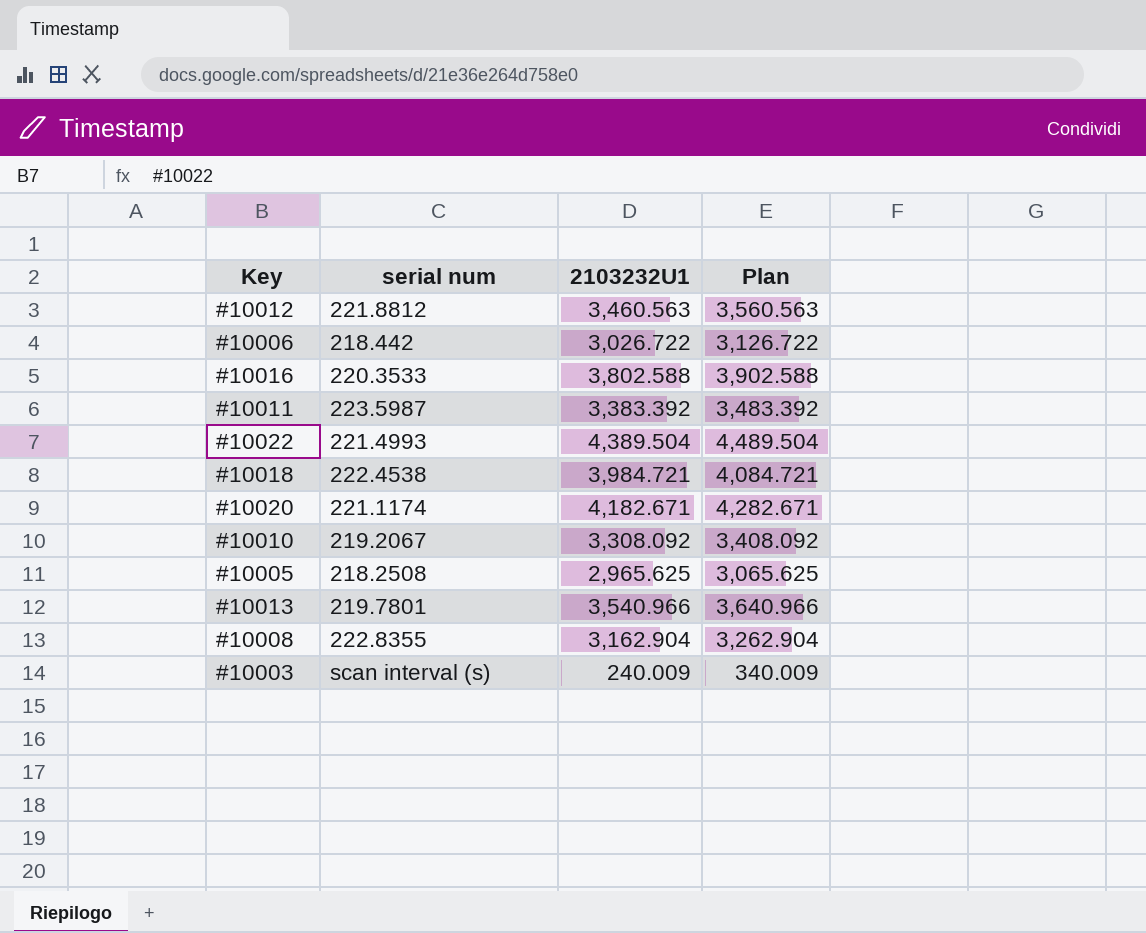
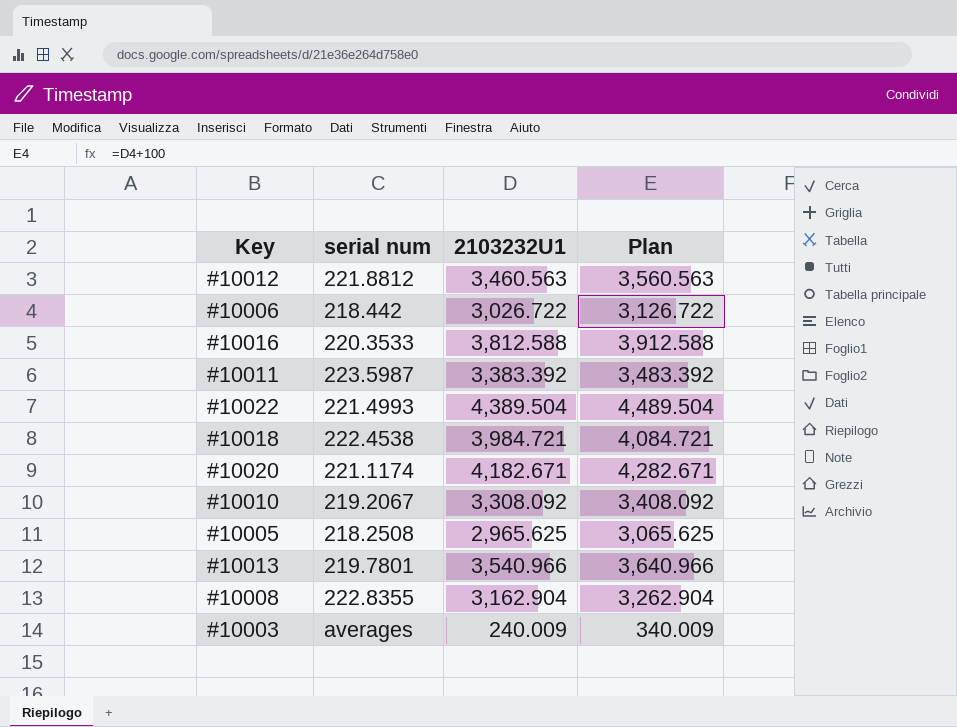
#10016 | 2103232U1: 3,802.588 -> 3,812.588
#10016 | Plan: 3,902.588 -> 3,912.588
#10003 | serial num: scan interval (s) -> averages

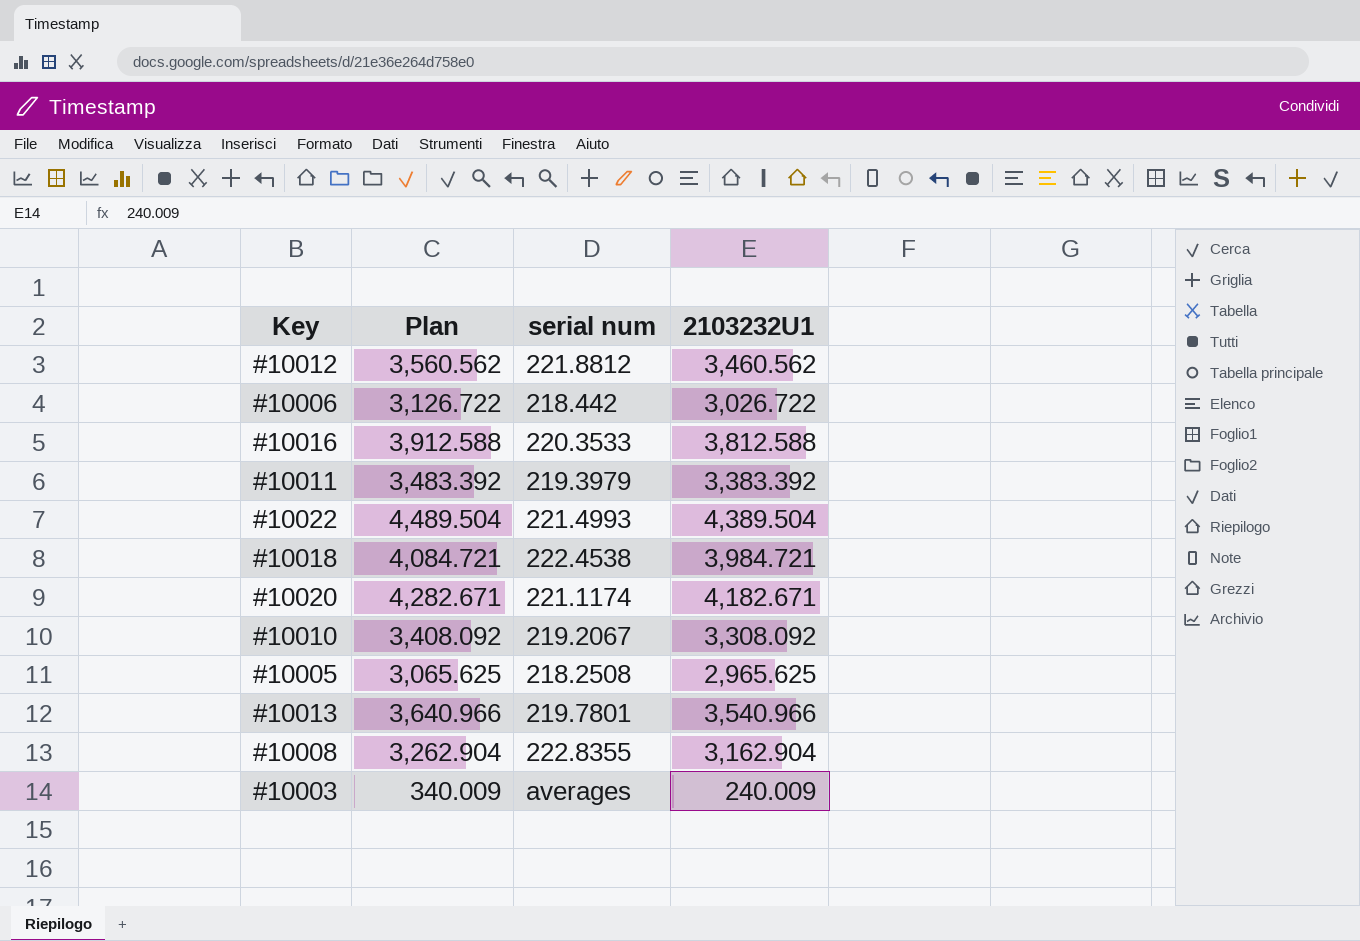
column Plan | position: 4 -> 2
#10012 | Plan: 3,560.563 -> 3,560.562
#10012 | 2103232U1: 3,460.563 -> 3,460.562
#10011 | serial num: 223.5987 -> 219.3979

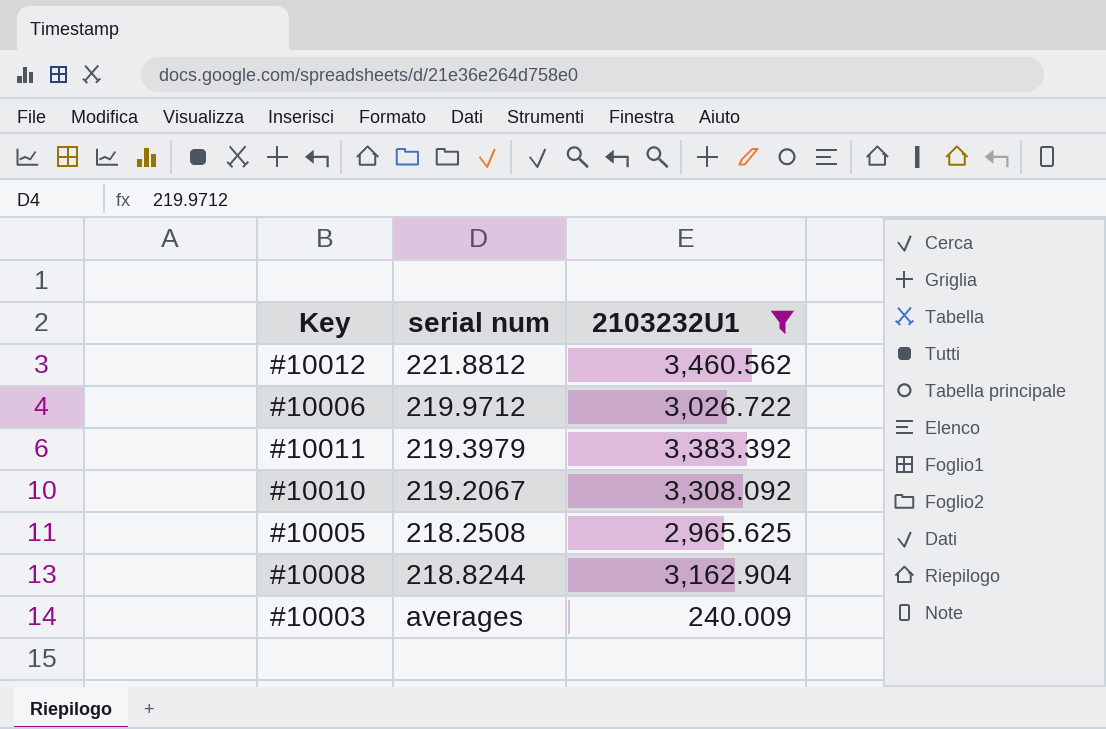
filter: none -> 2103232U1 <= 3,460.562
column Plan | formula: [2103232U1] + 100 -> none
#10006 | serial num: 218.442 -> 219.9712
#10008 | serial num: 222.8355 -> 218.8244

